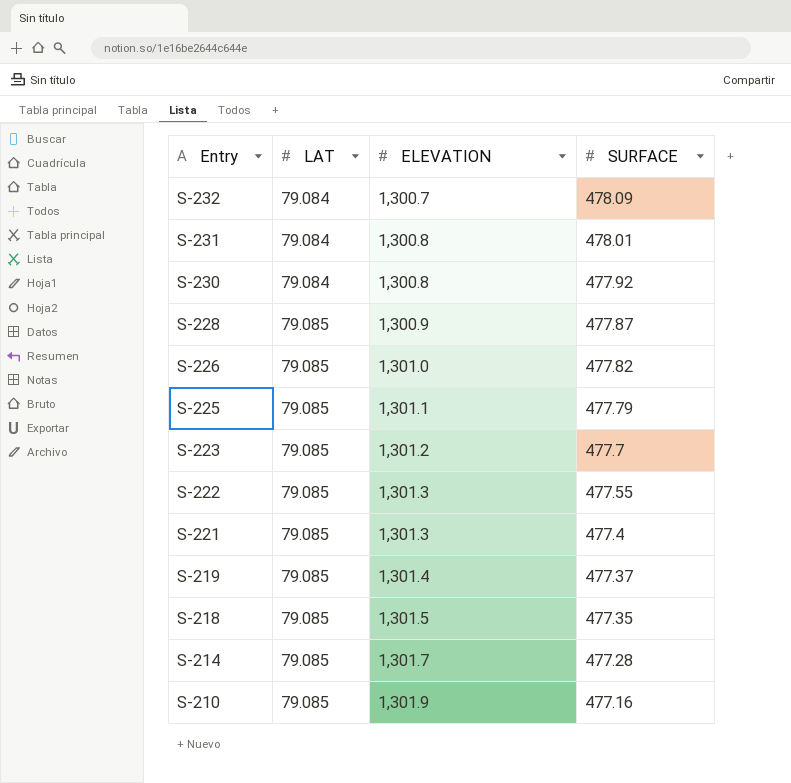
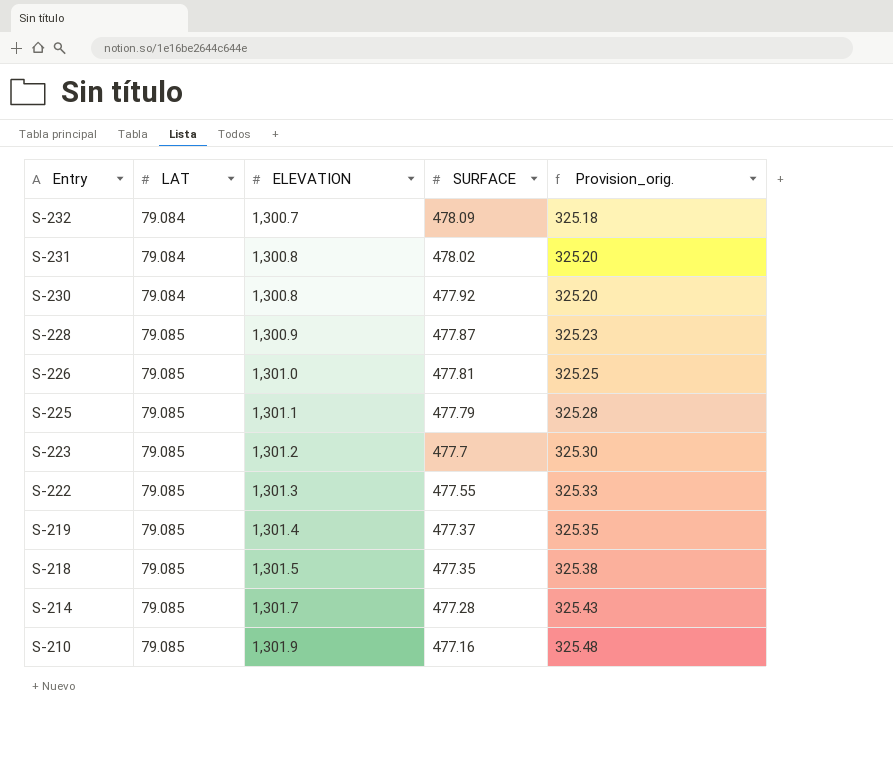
column Provision_orig. | formula: none -> [ELEVATION] * 0.25
row S-221: 79.085 | 1,301.3 | 477.4 -> none
S-231 | SURFACE: 478.01 -> 478.02
S-226 | SURFACE: 477.82 -> 477.81

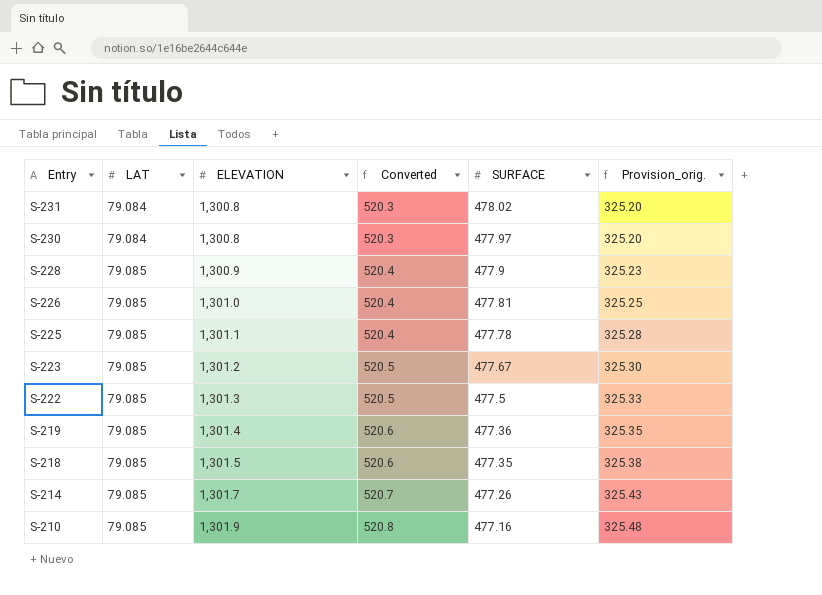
column Converted | formula: none -> [ELEVATION] * 0.4
row S-232: 79.084 | 1,300.7 | 478.09 | 325.18 -> none
S-230 | SURFACE: 477.92 -> 477.97
S-228 | SURFACE: 477.87 -> 477.9
S-225 | SURFACE: 477.79 -> 477.78
S-223 | SURFACE: 477.7 -> 477.67
S-222 | SURFACE: 477.55 -> 477.5
S-219 | SURFACE: 477.37 -> 477.36
S-214 | SURFACE: 477.28 -> 477.26

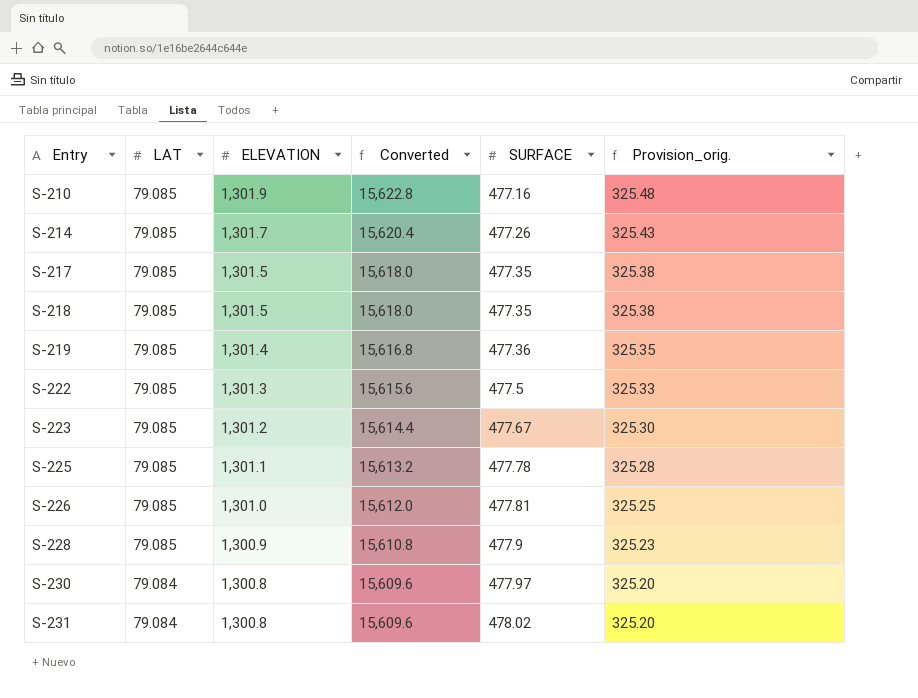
row order: Entry descending -> Entry ascending
column Converted | formula: [ELEVATION] * 0.4 -> [ELEVATION] * 12
row S-217: none -> 79.085 | 1,301.5 | 15,618.0 | 477.35 | 325.38

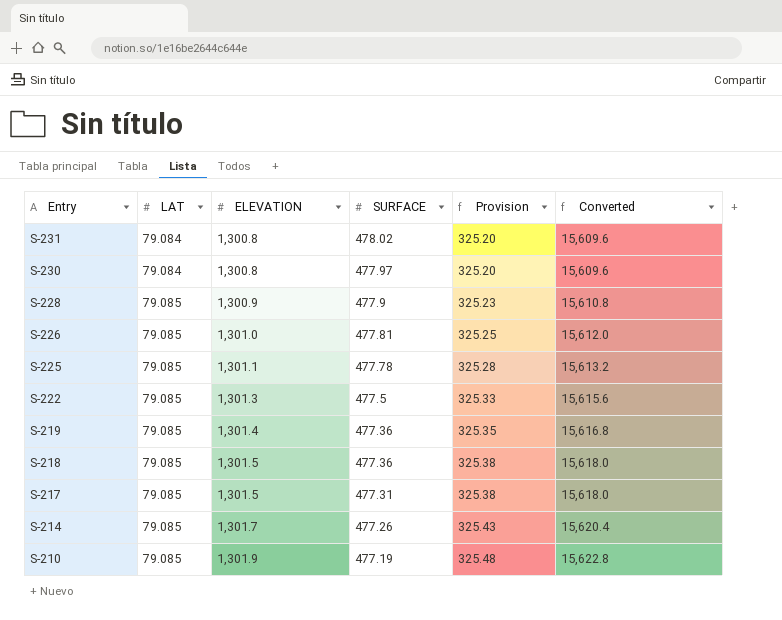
row order: Entry ascending -> Entry descending
column name: Provision_orig. -> Provision
column Converted | position: 4 -> 6
row S-223: 79.085 | 1,301.2 | 15,614.4 | 477.67 | 325.30 -> none
S-218 | SURFACE: 477.35 -> 477.36
S-217 | SURFACE: 477.35 -> 477.31
S-210 | SURFACE: 477.16 -> 477.19

